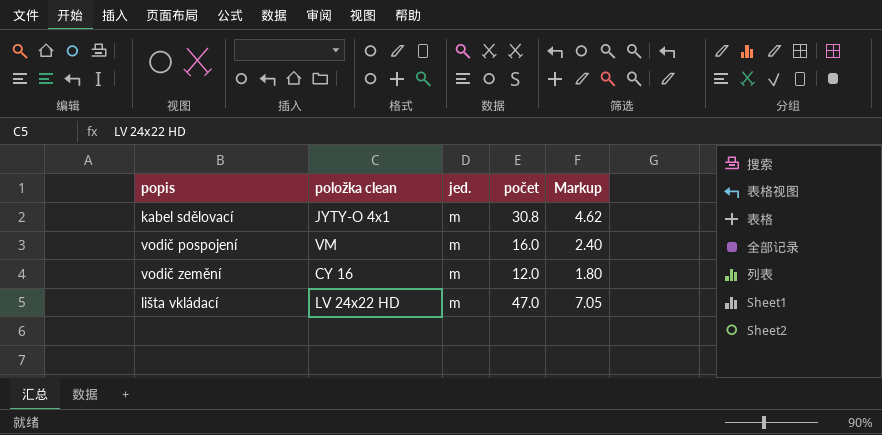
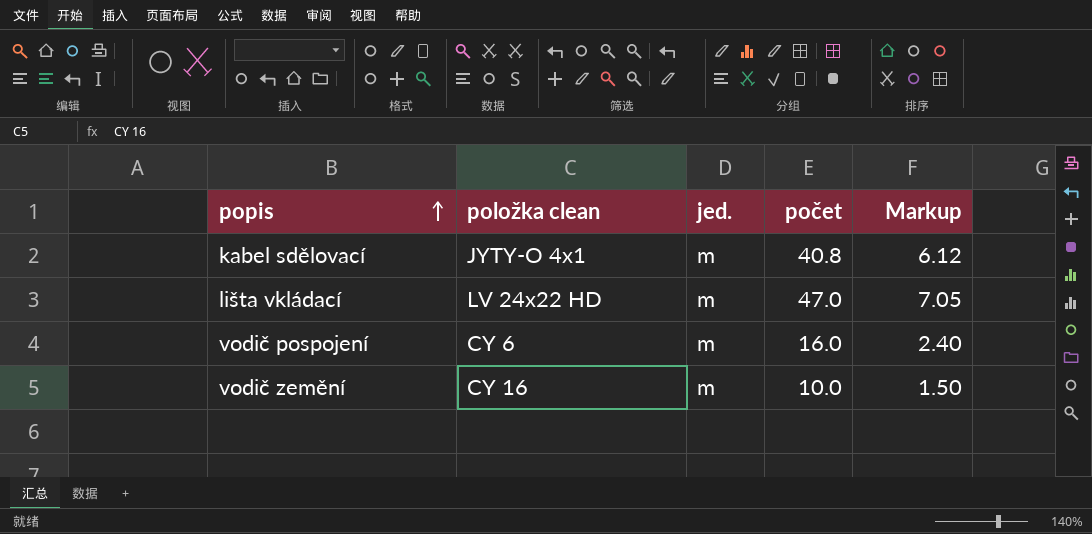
row order: none -> popis ascending
kabel sdělovací | počet: 30.8 -> 40.8
kabel sdělovací | Markup: 4.62 -> 6.12
vodič pospojení | položka clean: VM -> CY 6
vodič zemění | počet: 12.0 -> 10.0
vodič zemění | Markup: 1.80 -> 1.50

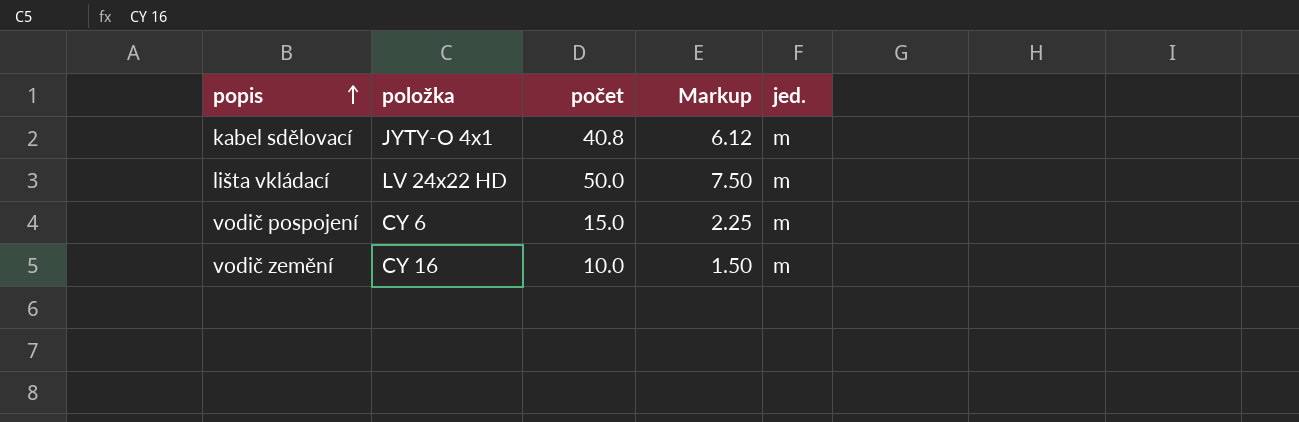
column name: položka clean -> položka
column jed. | position: 3 -> 5
lišta vkládací | počet: 47.0 -> 50.0
lišta vkládací | Markup: 7.05 -> 7.50
vodič pospojení | počet: 16.0 -> 15.0
vodič pospojení | Markup: 2.40 -> 2.25

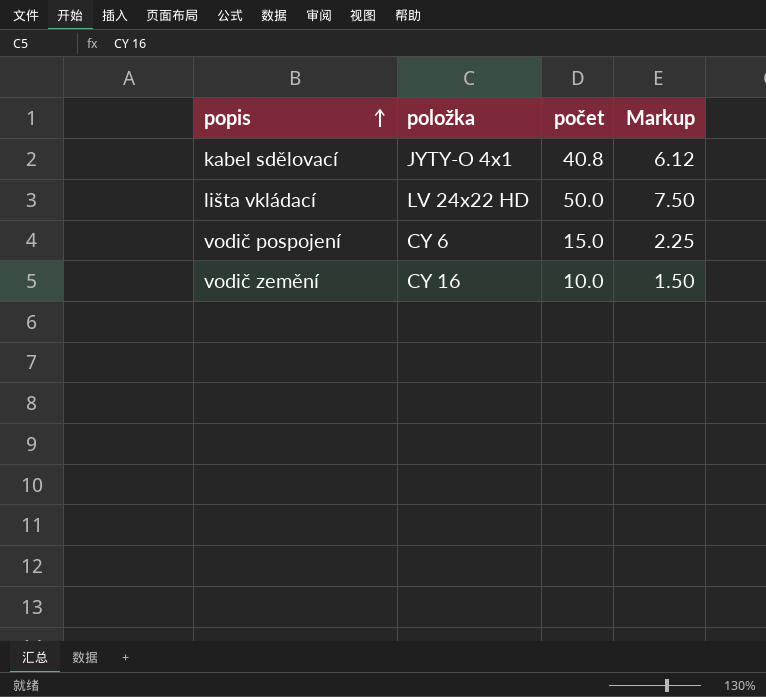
column jed. | position: 5 -> none

